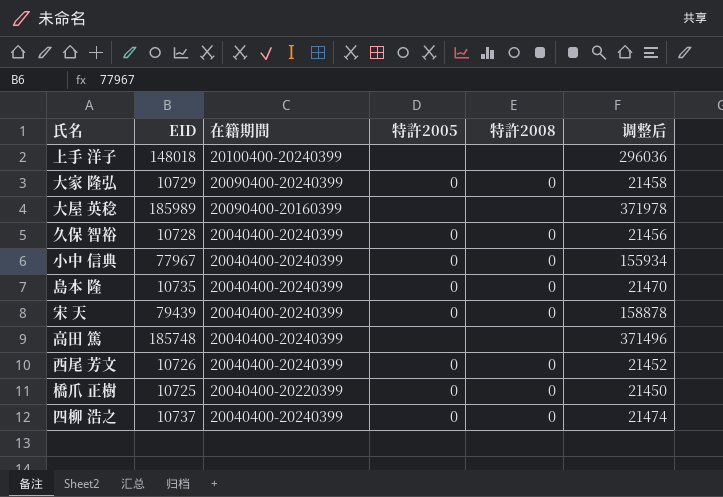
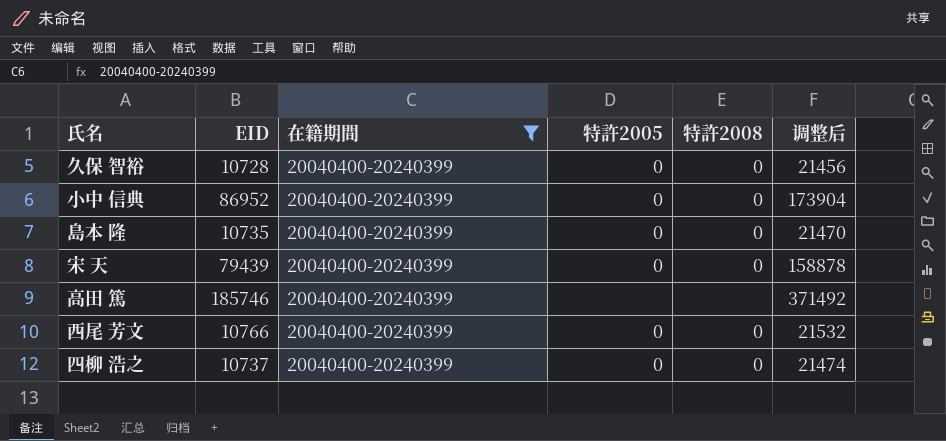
filter: none -> 在籍期間 = 20040400-20240399
小中 信典 | EID: 77967 -> 86952
小中 信典 | 调整后: 155934 -> 173904
高田 篤 | EID: 185748 -> 185746
高田 篤 | 调整后: 371496 -> 371492
西尾 芳文 | EID: 10726 -> 10766
西尾 芳文 | 调整后: 21452 -> 21532

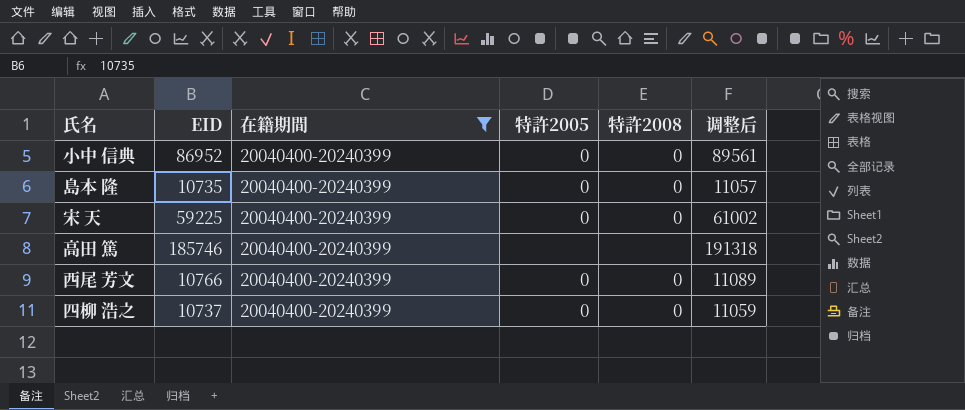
column 调整后 | formula: [EID] * 2 -> [EID] * 1.03
row 久保 智裕: 10728 | 20040400-20240399 | 0 | 0 | 21456 -> none
宋 天 | EID: 79439 -> 59225

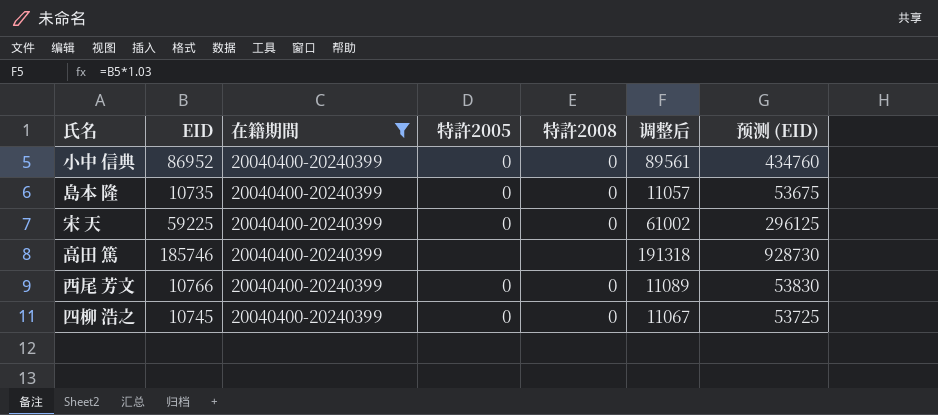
column 预测 (EID) | formula: none -> [EID] * 5
四柳 浩之 | EID: 10737 -> 10745
四柳 浩之 | 调整后: 11059 -> 11067

